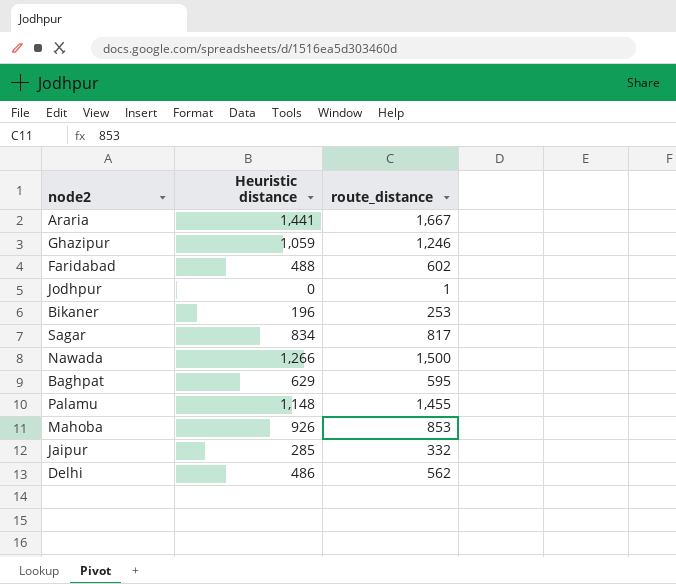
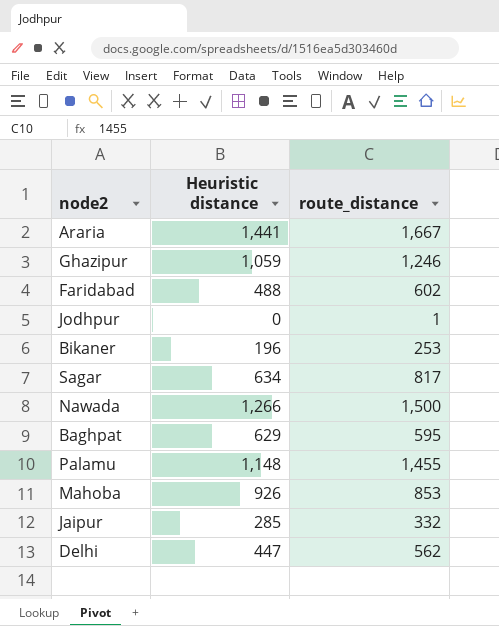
Sagar | Heuristic distance: 834 -> 634
Delhi | Heuristic distance: 486 -> 447

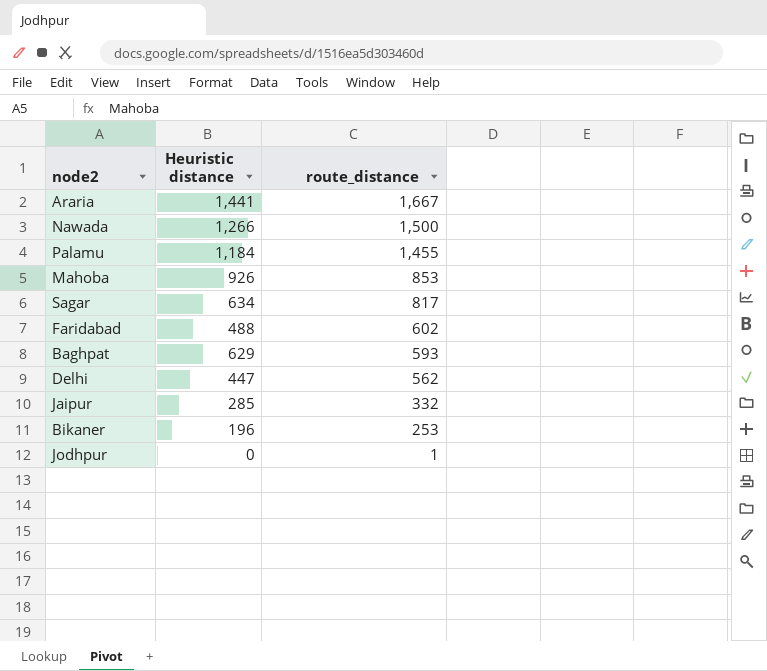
row order: none -> route_distance descending
row Ghazipur: 1,059 | 1,246 -> none
Palamu | Heuristic distance: 1,148 -> 1,184
Baghpat | route_distance: 595 -> 593

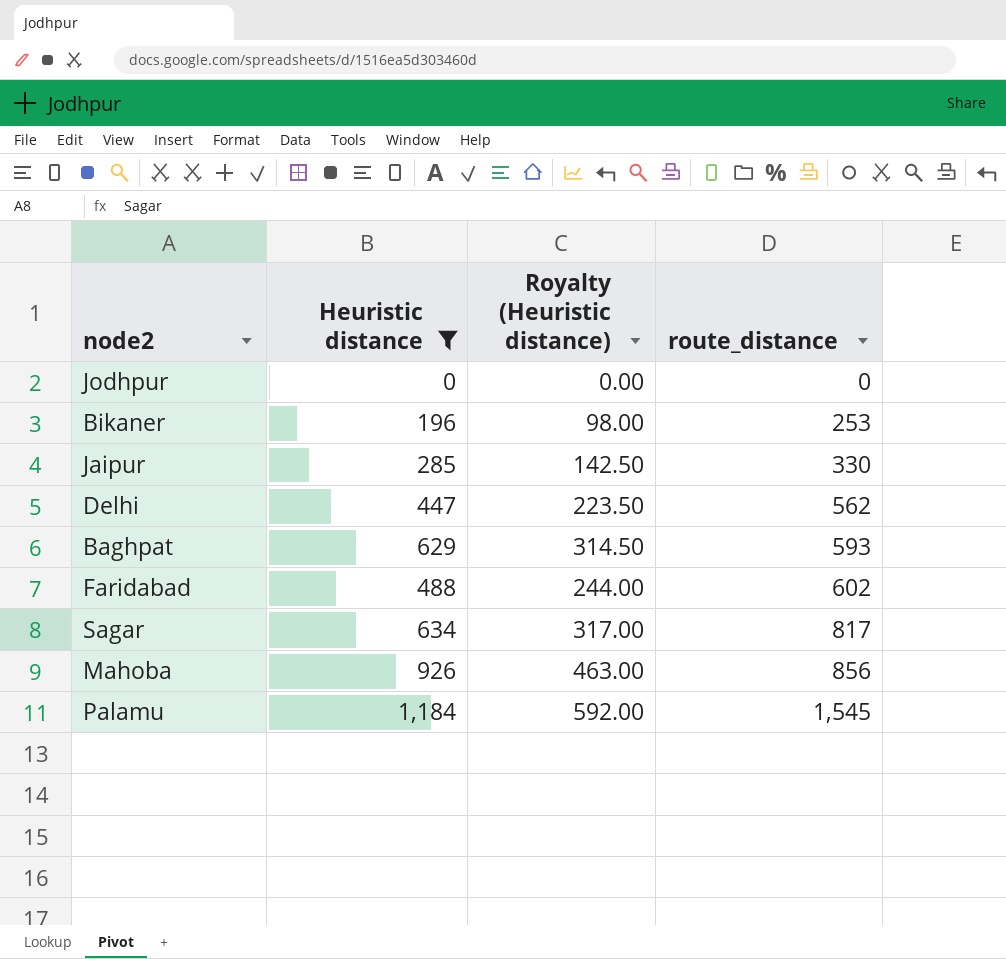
filter: none -> Heuristic distance <= 1,184
row order: route_distance descending -> route_distance ascending
column Royalty (Heuristic distance) | formula: none -> [Heuristic distance] * 0.5
Jodhpur | route_distance: 1 -> 0
Jaipur | route_distance: 332 -> 330
Mahoba | route_distance: 853 -> 856
Palamu | route_distance: 1,455 -> 1,545

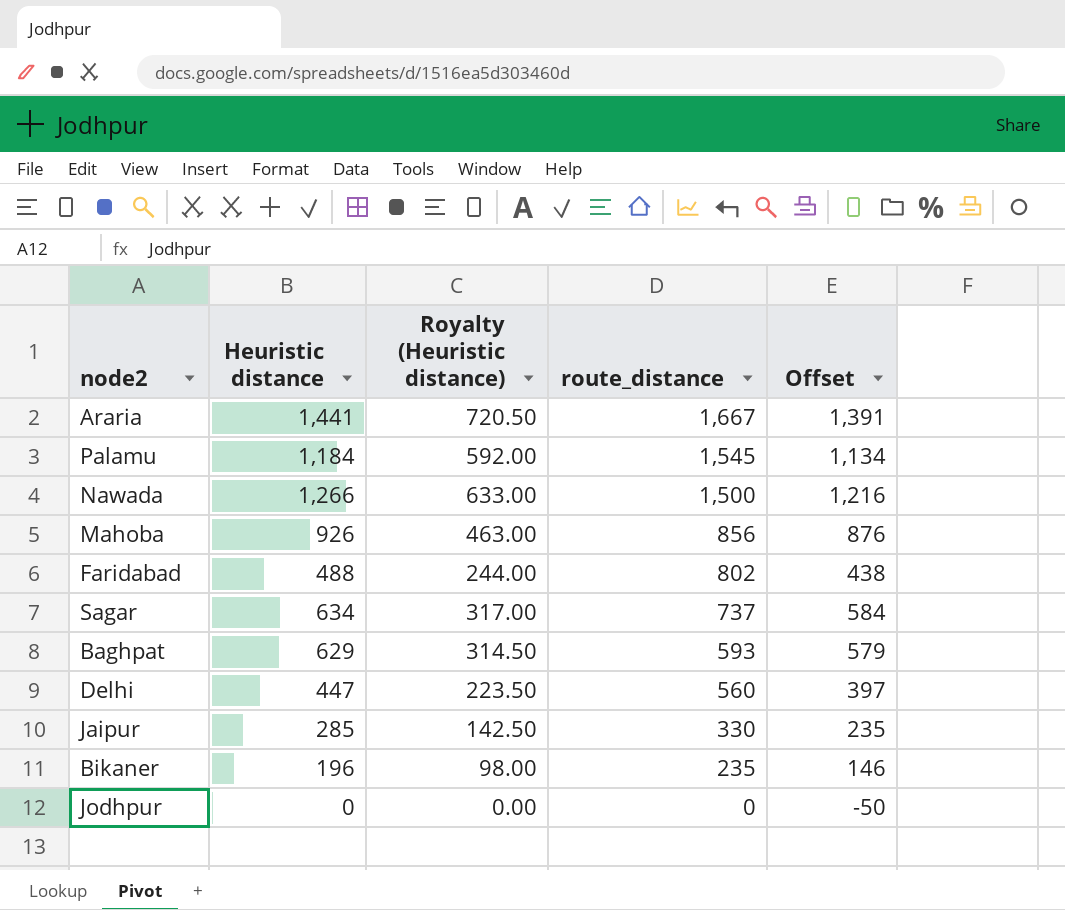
filter: Heuristic distance <= 1,184 -> none
row order: route_distance ascending -> route_distance descending
column Offset | formula: none -> [Heuristic distance] - 50
Faridabad | route_distance: 602 -> 802
Sagar | route_distance: 817 -> 737
Delhi | route_distance: 562 -> 560
Bikaner | route_distance: 253 -> 235

